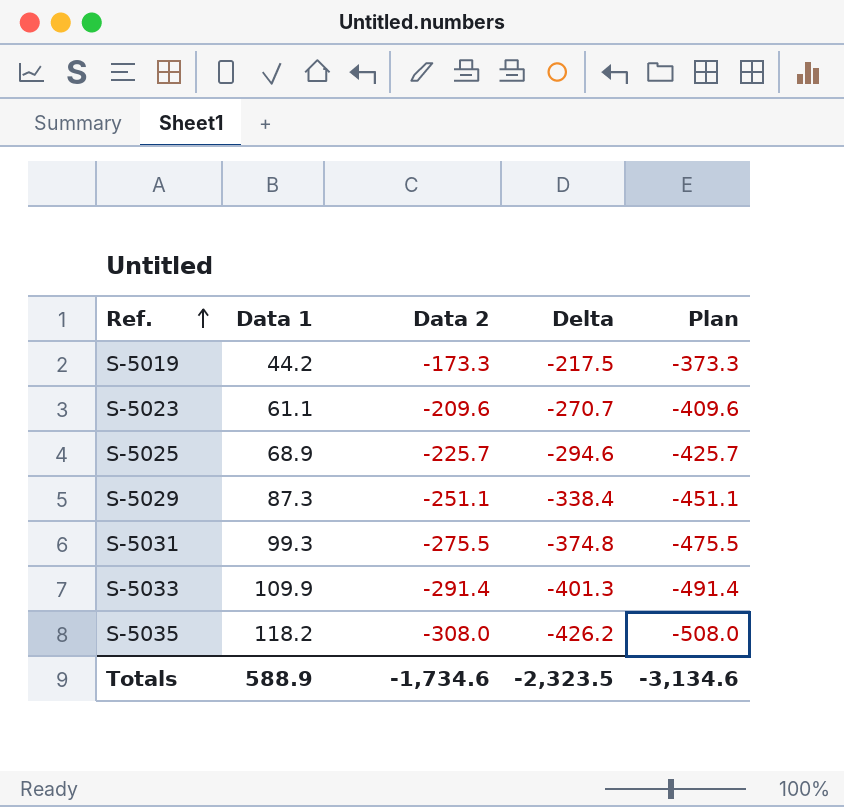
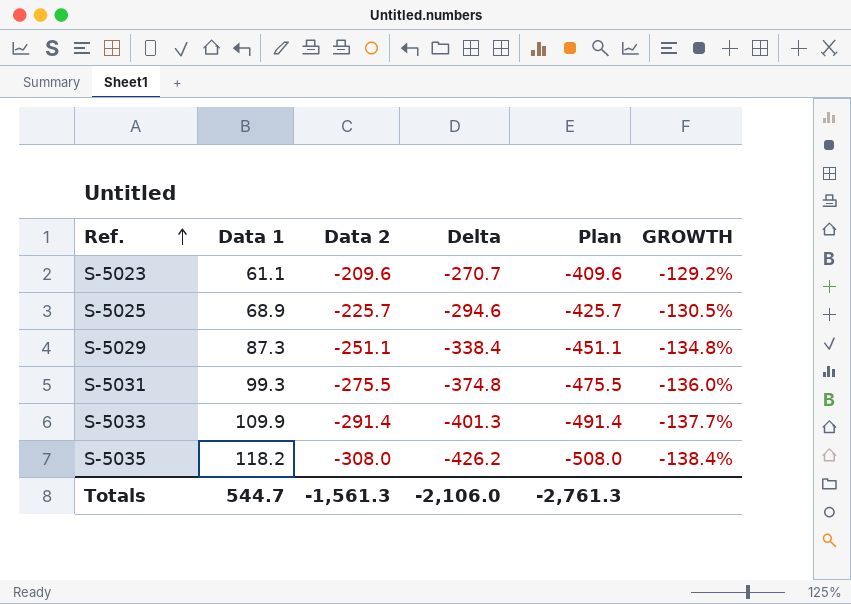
column GROWTH | formula: none -> ([Data 1] - [Data 2]) / [Data 2]
row S-5019: 44.2 | -173.3 | -217.5 | -373.3 -> none
Totals | Data 1: 588.9 -> 544.7
Totals | Data 2: -1,734.6 -> -1,561.3
Totals | Delta: -2,323.5 -> -2,106.0
Totals | Plan: -3,134.6 -> -2,761.3

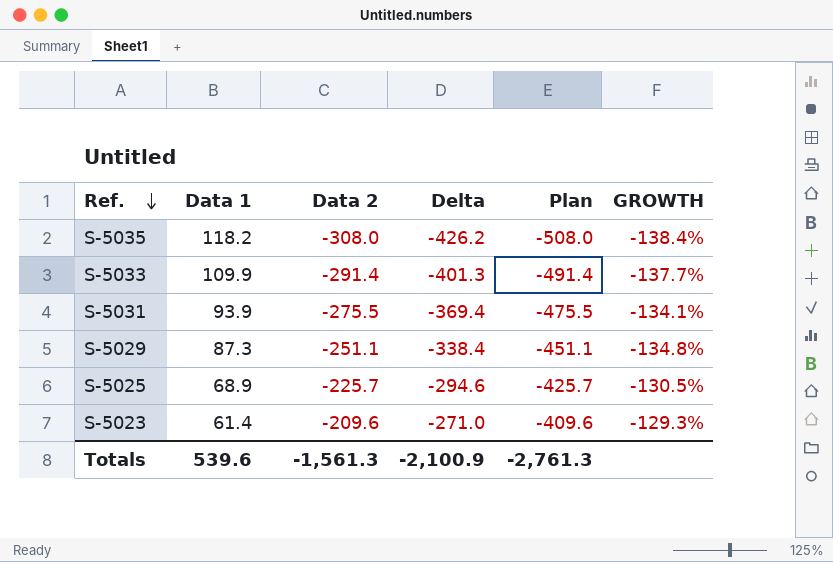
row order: Ref. ascending -> Ref. descending
S-5031 | Data 1: 99.3 -> 93.9
S-5031 | Delta: -374.8 -> -369.4
S-5031 | GROWTH: -136.0% -> -134.1%
S-5023 | Data 1: 61.1 -> 61.4
S-5023 | Delta: -270.7 -> -271.0
S-5023 | GROWTH: -129.2% -> -129.3%
Totals | Data 1: 544.7 -> 539.6
Totals | Delta: -2,106.0 -> -2,100.9

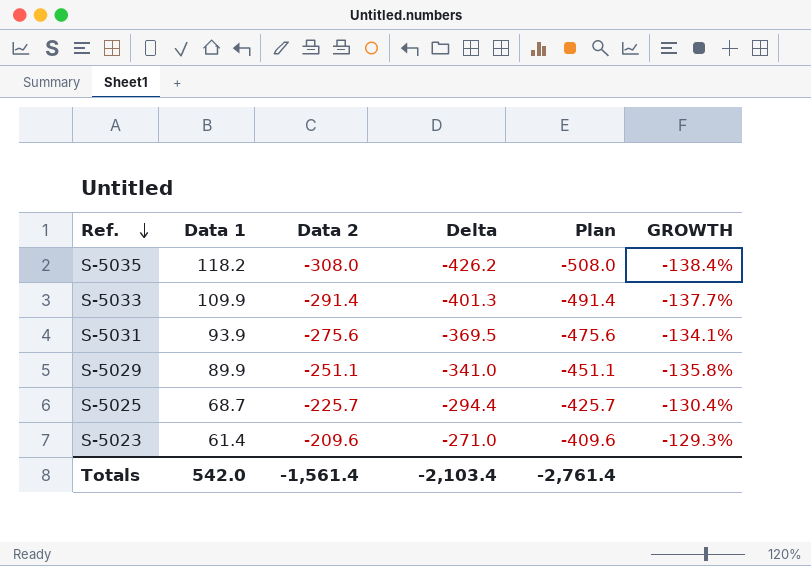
S-5031 | Data 2: -275.5 -> -275.6
S-5031 | Delta: -369.4 -> -369.5
S-5031 | Plan: -475.5 -> -475.6
S-5029 | Data 1: 87.3 -> 89.9
S-5029 | Delta: -338.4 -> -341.0
S-5029 | GROWTH: -134.8% -> -135.8%
S-5025 | Data 1: 68.9 -> 68.7
S-5025 | Delta: -294.6 -> -294.4
S-5025 | GROWTH: -130.5% -> -130.4%
Totals | Data 1: 539.6 -> 542.0
Totals | Data 2: -1,561.3 -> -1,561.4
Totals | Delta: -2,100.9 -> -2,103.4
Totals | Plan: -2,761.3 -> -2,761.4

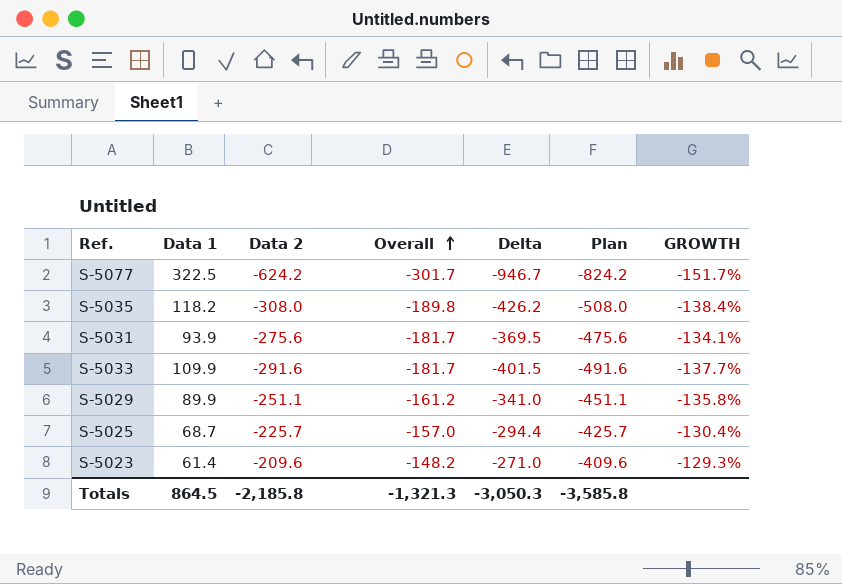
row order: Ref. descending -> Overall ascending
column Overall | formula: none -> [Data 1] + [Data 2]
row S-5077: none -> 322.5 | -624.2 | -301.7 | -946.7 | -824.2 | -151.7%
S-5033 | Data 2: -291.4 -> -291.6
S-5033 | Delta: -401.3 -> -401.5
S-5033 | Plan: -491.4 -> -491.6
Totals | Data 1: 542.0 -> 864.5
Totals | Data 2: -1,561.4 -> -2,185.8
Totals | Delta: -2,103.4 -> -3,050.3
Totals | Plan: -2,761.4 -> -3,585.8

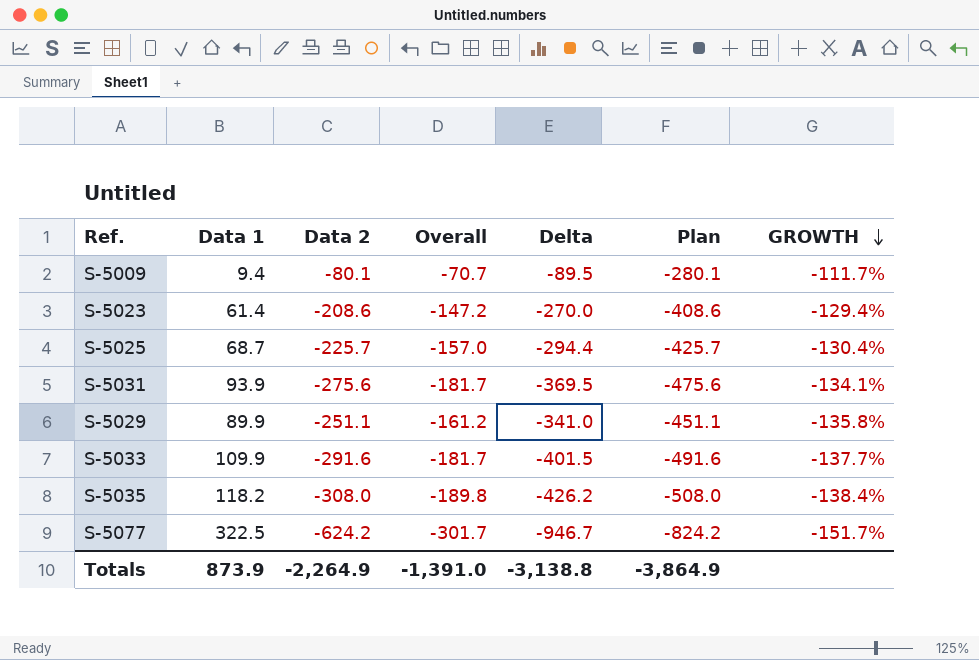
row order: Overall ascending -> GROWTH descending
row S-5009: none -> 9.4 | -80.1 | -70.7 | -89.5 | -280.1 | -111.7%
S-5023 | Data 2: -209.6 -> -208.6
S-5023 | Overall: -148.2 -> -147.2
S-5023 | Delta: -271.0 -> -270.0
S-5023 | Plan: -409.6 -> -408.6
S-5023 | GROWTH: -129.3% -> -129.4%
Totals | Data 1: 864.5 -> 873.9
Totals | Data 2: -2,185.8 -> -2,264.9
Totals | Overall: -1,321.3 -> -1,391.0
Totals | Delta: -3,050.3 -> -3,138.8
Totals | Plan: -3,585.8 -> -3,864.9

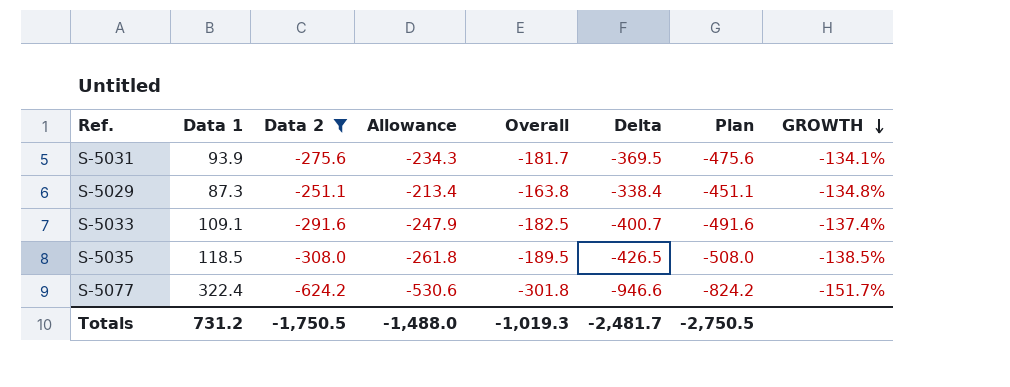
filter: none -> Data 2 <= -251.1
column Allowance | formula: none -> [Data 2] * 0.85
S-5029 | Data 1: 89.9 -> 87.3
S-5029 | Overall: -161.2 -> -163.8
S-5029 | Delta: -341.0 -> -338.4
S-5029 | GROWTH: -135.8% -> -134.8%
S-5033 | Data 1: 109.9 -> 109.1
S-5033 | Overall: -181.7 -> -182.5
S-5033 | Delta: -401.5 -> -400.7
S-5033 | GROWTH: -137.7% -> -137.4%
S-5035 | Data 1: 118.2 -> 118.5
S-5035 | Overall: -189.8 -> -189.5
S-5035 | Delta: -426.2 -> -426.5
S-5035 | GROWTH: -138.4% -> -138.5%
S-5077 | Data 1: 322.5 -> 322.4
S-5077 | Overall: -301.7 -> -301.8
S-5077 | Delta: -946.7 -> -946.6
Totals | Data 1: 873.9 -> 731.2
Totals | Data 2: -2,264.9 -> -1,750.5
Totals | Overall: -1,391.0 -> -1,019.3
Totals | Delta: -3,138.8 -> -2,481.7
Totals | Plan: -3,864.9 -> -2,750.5

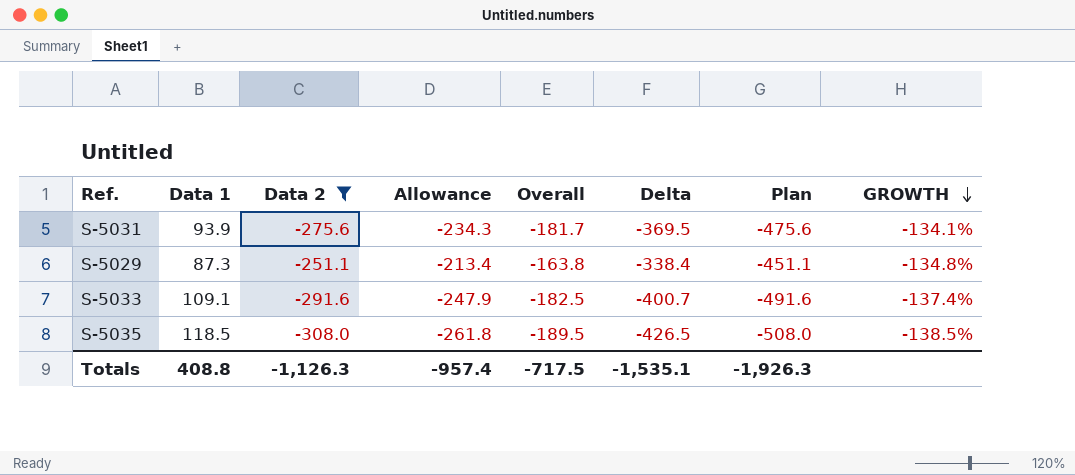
row S-5077: 322.4 | -624.2 | -530.6 | -301.8 | -946.6 | -824.2 | -151.7% -> none
Totals | Data 1: 731.2 -> 408.8
Totals | Data 2: -1,750.5 -> -1,126.3
Totals | Allowance: -1,488.0 -> -957.4
Totals | Overall: -1,019.3 -> -717.5
Totals | Delta: -2,481.7 -> -1,535.1
Totals | Plan: -2,750.5 -> -1,926.3

